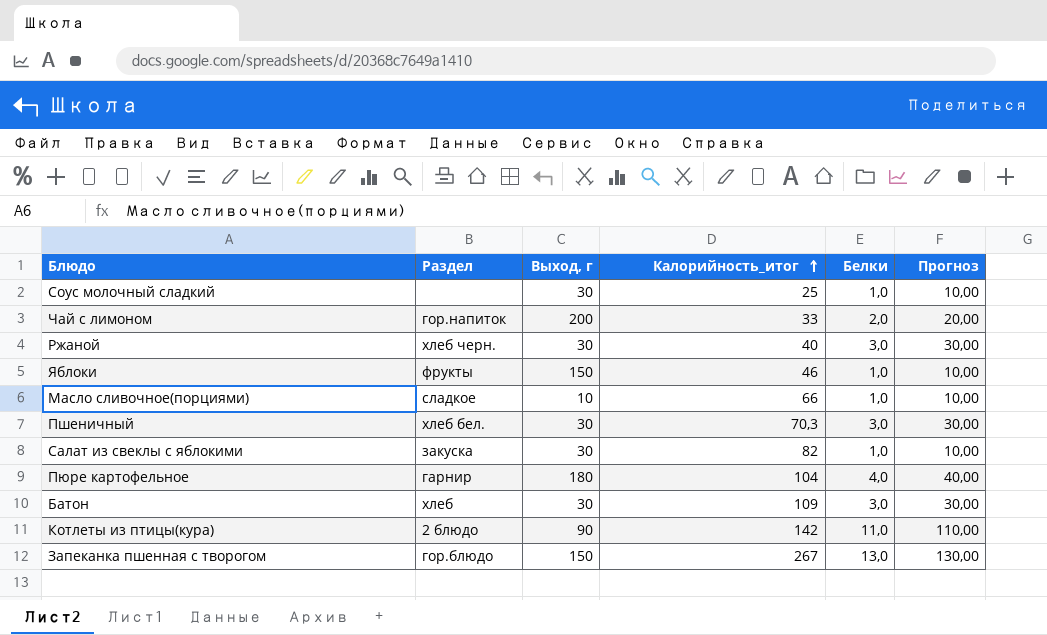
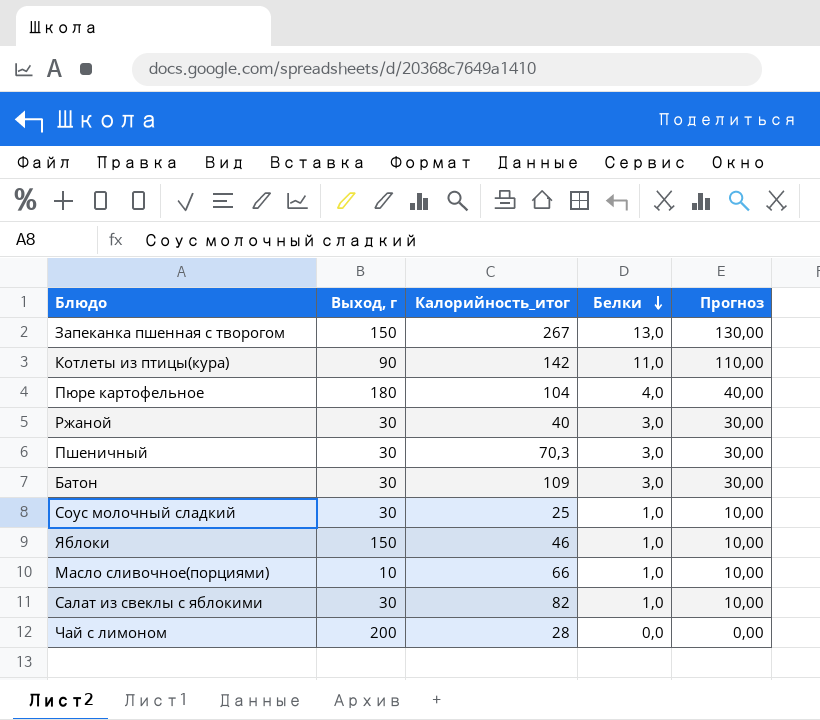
row order: Калорийность_итог ascending -> Белки descending
column Раздел | position: 2 -> none
Чай с лимоном | Калорийность_итог: 33 -> 28
Чай с лимоном | Белки: 2,0 -> 0,0
Чай с лимоном | Прогноз: 20,00 -> 0,00

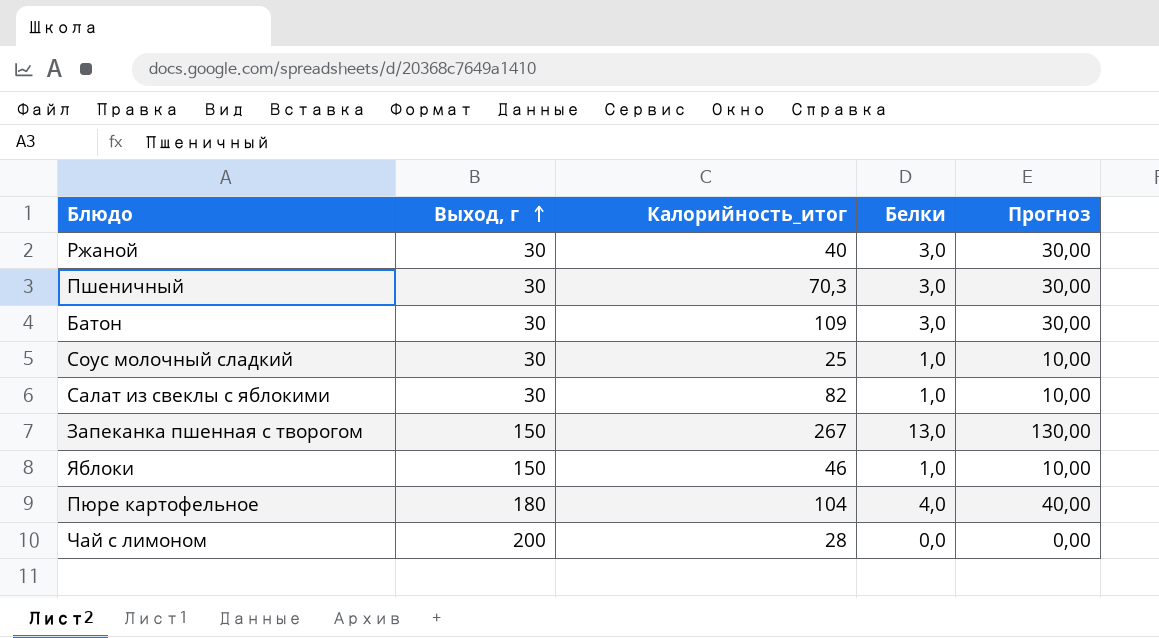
row order: Белки descending -> Выход, г ascending
row Котлеты из птицы(кура): 90 | 142 | 11,0 | 110,00 -> none
row Масло сливочное(порциями): 10 | 66 | 1,0 | 10,00 -> none

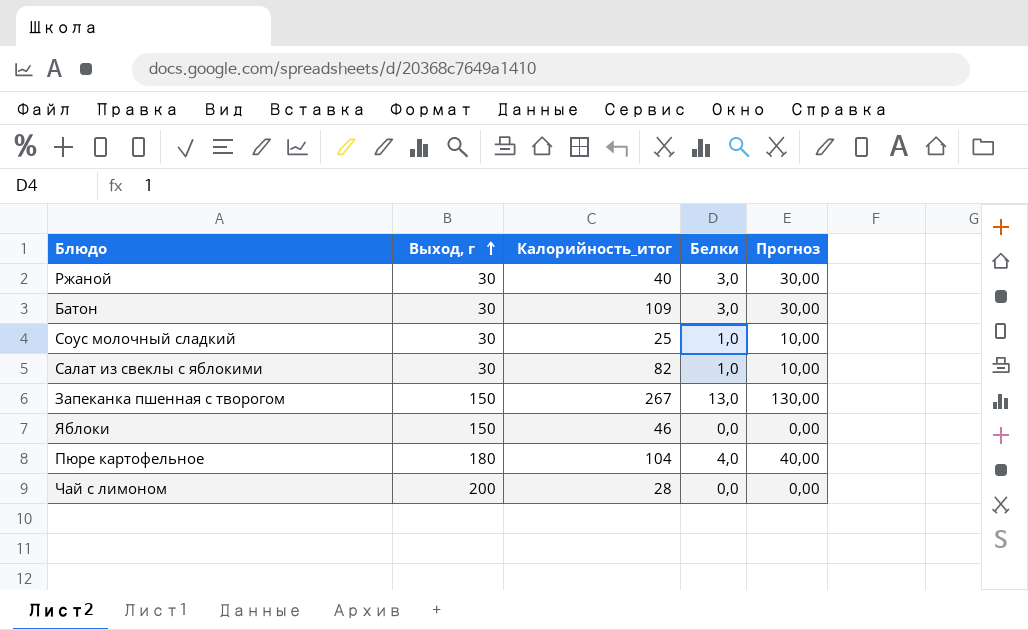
row Пшеничный: 30 | 70,3 | 3,0 | 30,00 -> none
Яблоки | Белки: 1,0 -> 0,0
Яблоки | Прогноз: 10,00 -> 0,00

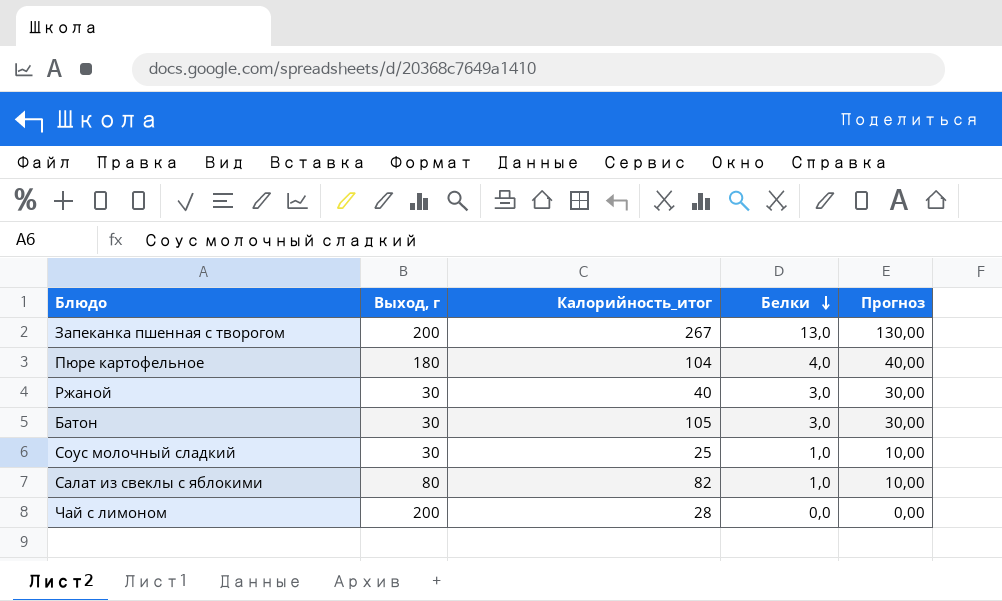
row order: Выход, г ascending -> Белки descending
row Яблоки: 150 | 46 | 0,0 | 0,00 -> none
Запеканка пшенная с творогом | Выход, г: 150 -> 200
Батон | Калорийность_итог: 109 -> 105
Салат из свеклы с яблокими | Выход, г: 30 -> 80

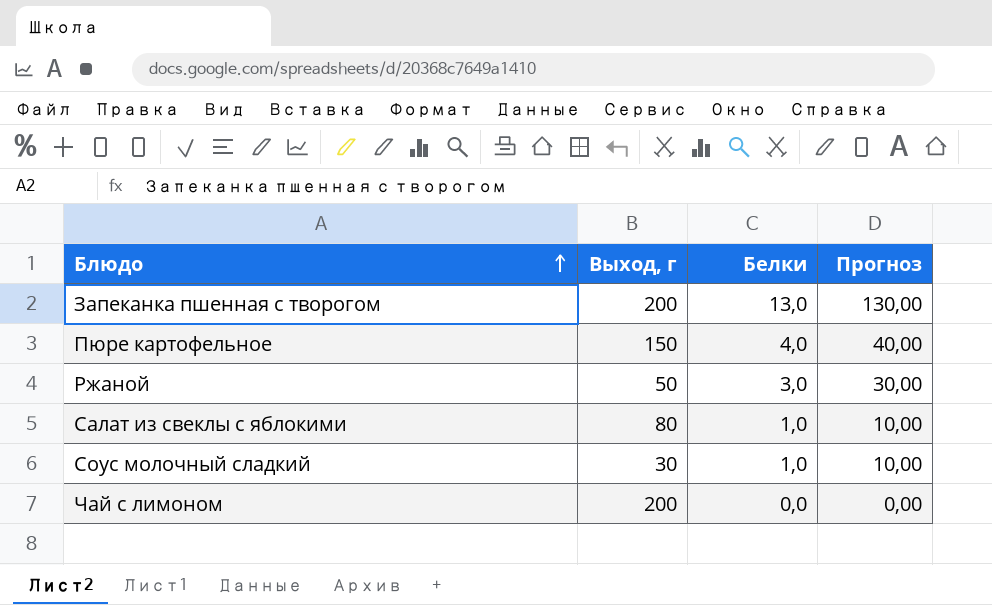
row order: Белки descending -> Блюдо ascending
column Калорийность_итог | position: 3 -> none
row Батон: 30 | 105 | 3,0 | 30,00 -> none
Пюре картофельное | Выход, г: 180 -> 150
Ржаной | Выход, г: 30 -> 50

